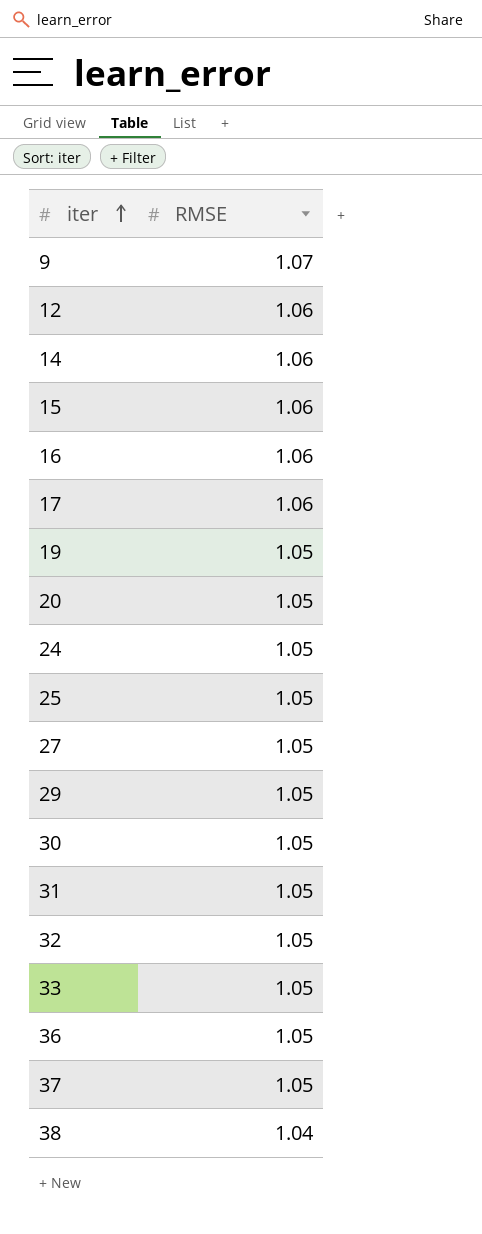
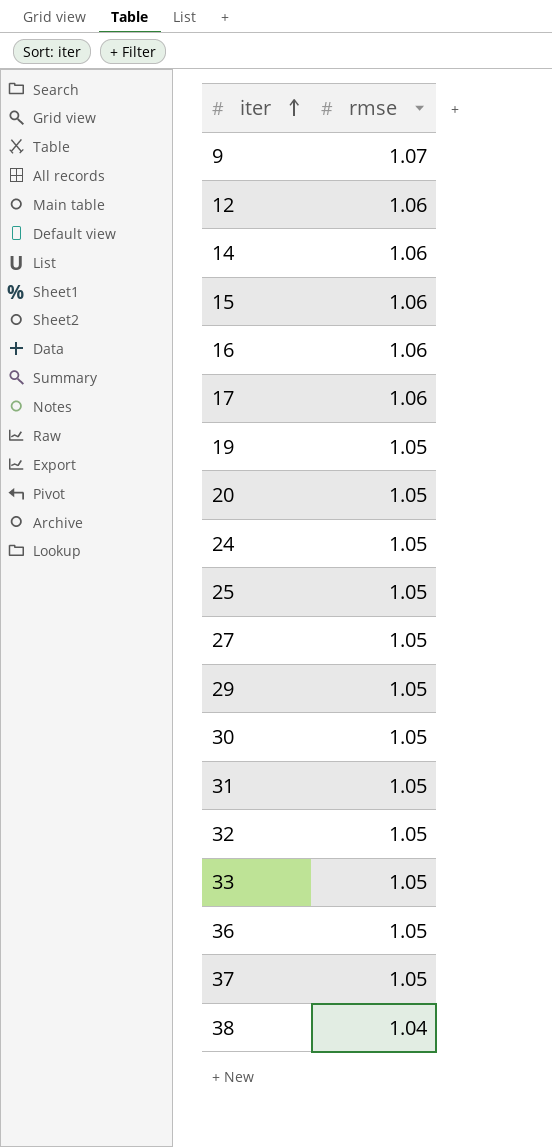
column name: RMSE -> rmse

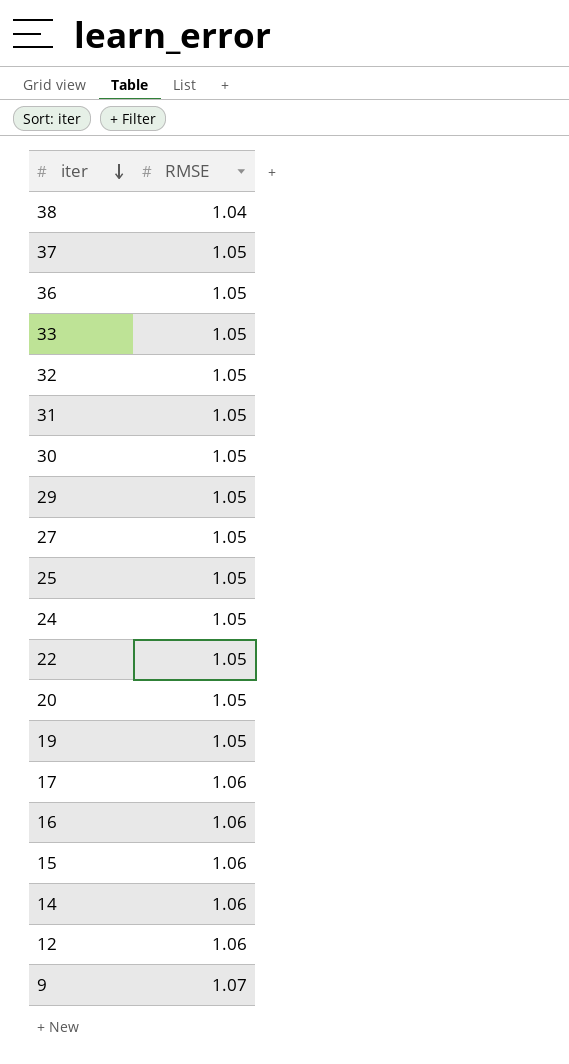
row order: iter ascending -> iter descending
column name: rmse -> RMSE
row 22: none -> 1.05

